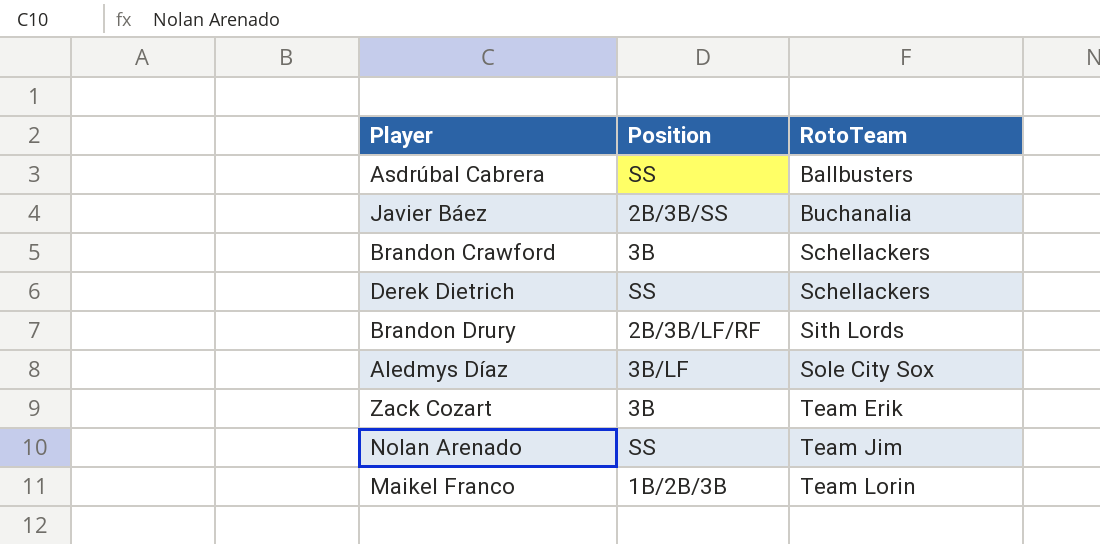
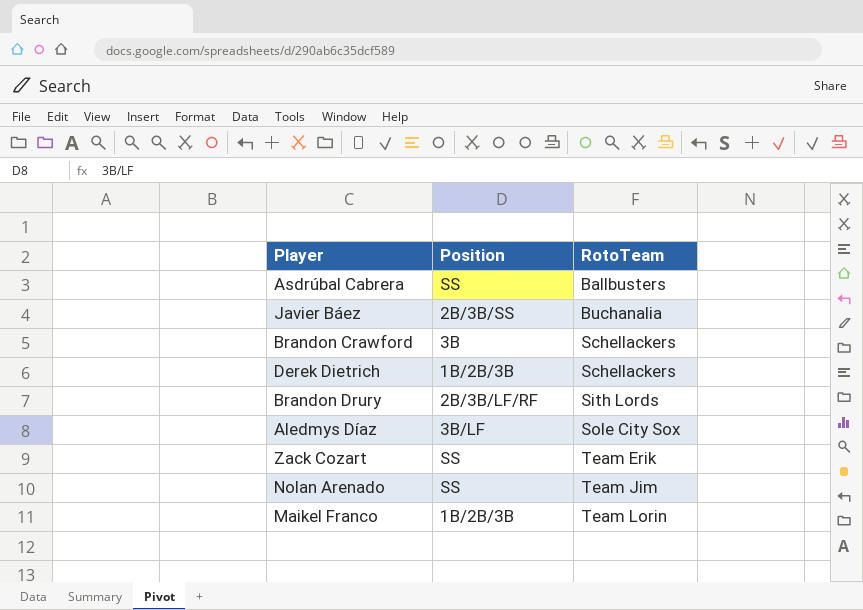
Derek Dietrich | Position: SS -> 1B/2B/3B
Zack Cozart | Position: 3B -> SS

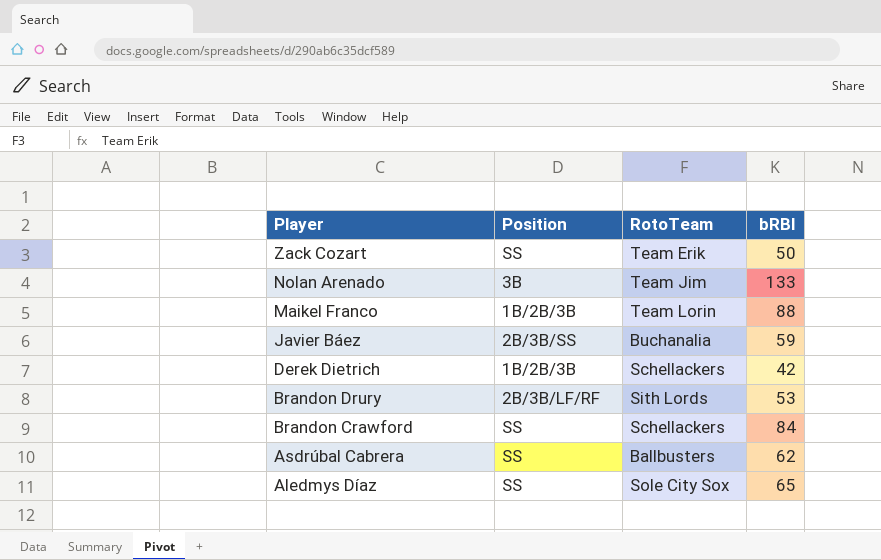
row order: RotoTeam ascending -> Player descending
column bRBI | position: none -> 4
Nolan Arenado | Position: SS -> 3B
Brandon Crawford | Position: 3B -> SS
Aledmys Díaz | Position: 3B/LF -> SS

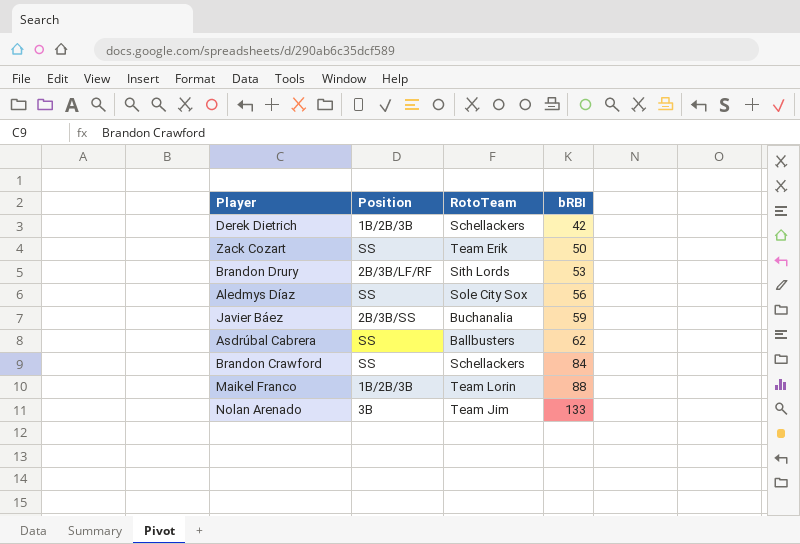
row order: Player descending -> bRBI ascending
Aledmys Díaz | bRBI: 65 -> 56

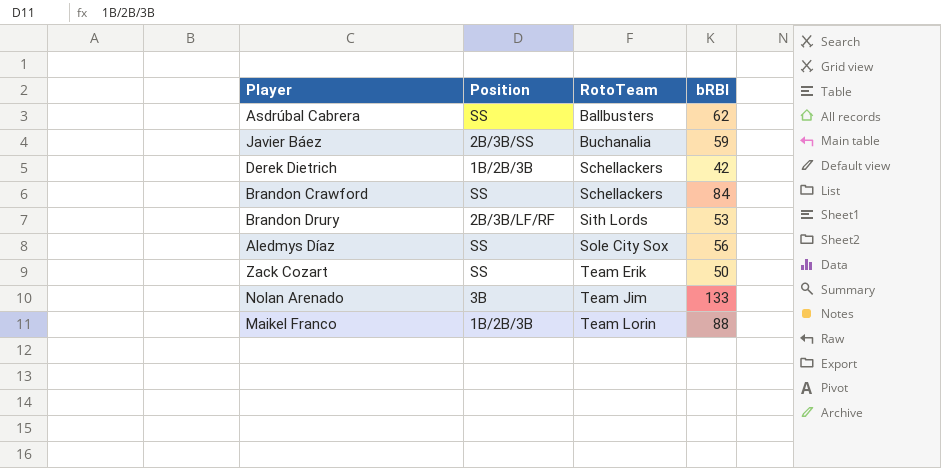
row order: bRBI ascending -> RotoTeam ascending

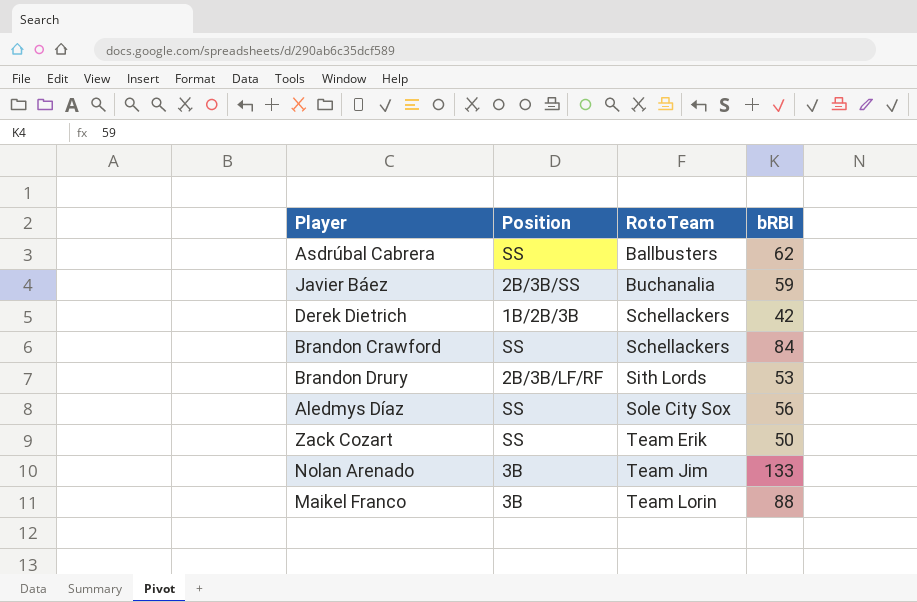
Maikel Franco | Position: 1B/2B/3B -> 3B

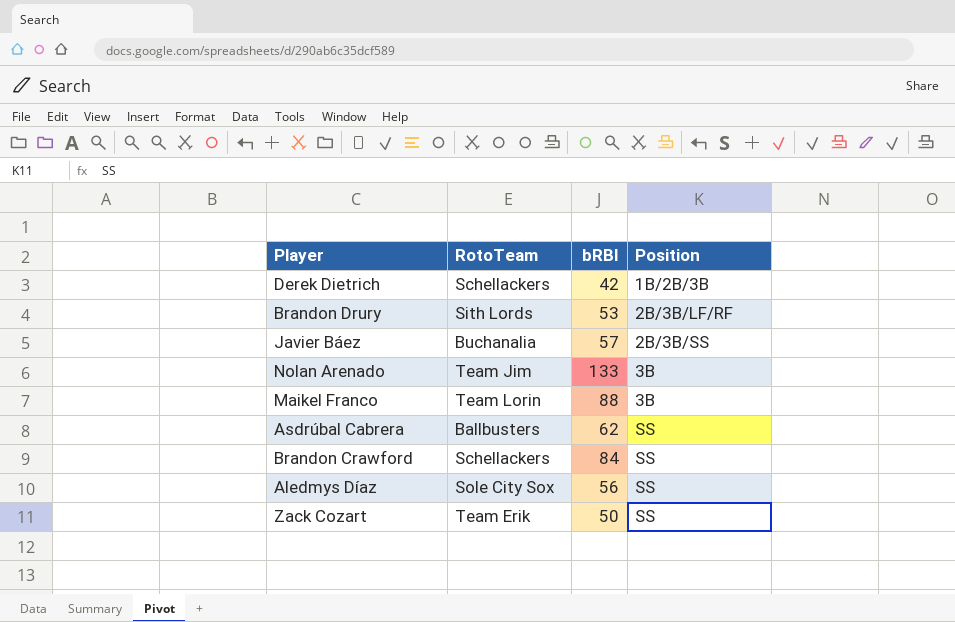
row order: RotoTeam ascending -> Position ascending
column Position | position: 2 -> 4
Javier Báez | bRBI: 59 -> 57

